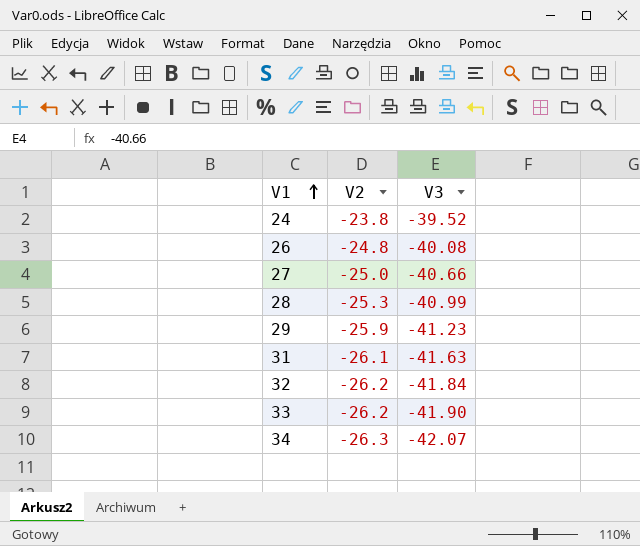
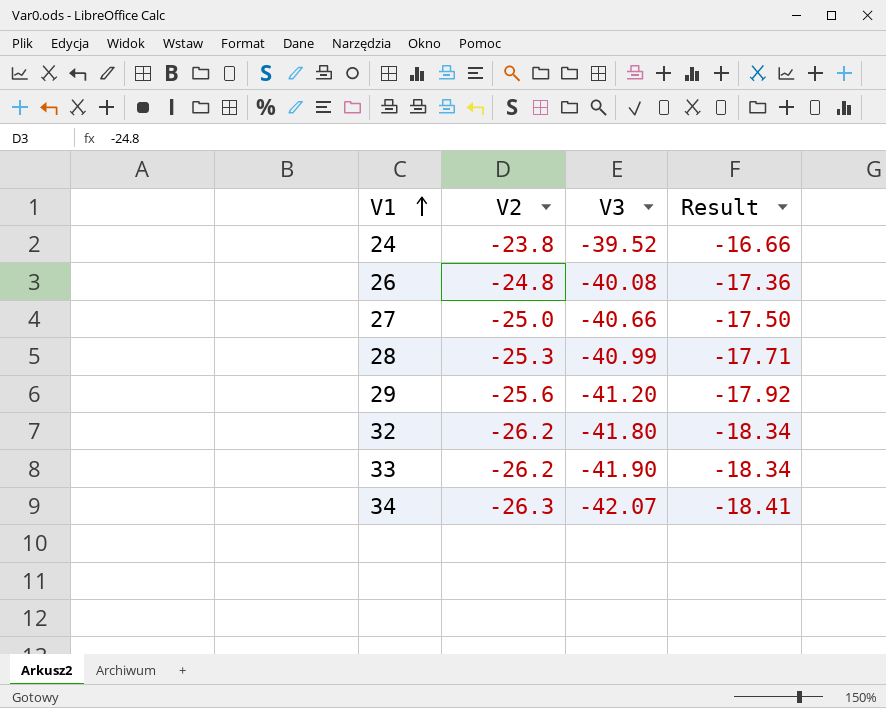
column Result | formula: none -> [V2] * 0.7
row 31: -26.1 | -41.63 -> none
29 | V2: -25.9 -> -25.6
29 | V3: -41.23 -> -41.20
32 | V3: -41.84 -> -41.80

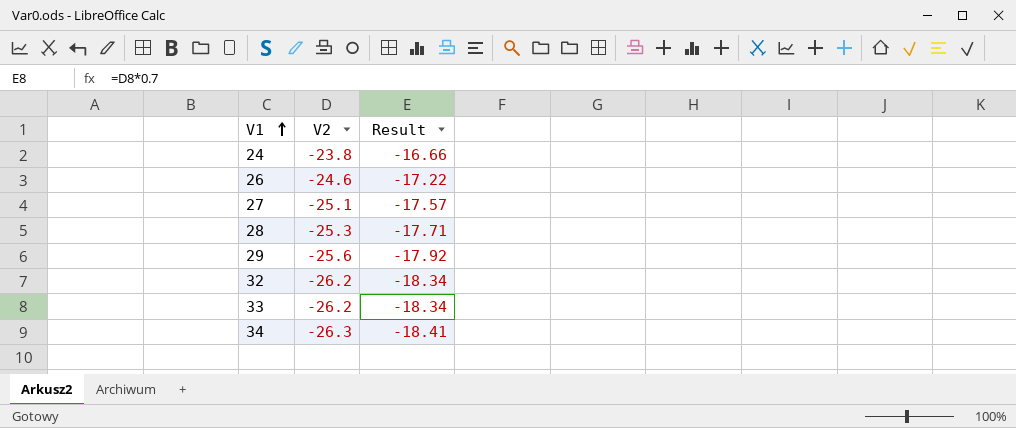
column V3 | position: 3 -> none
26 | V2: -24.8 -> -24.6
26 | Result: -17.36 -> -17.22
27 | V2: -25.0 -> -25.1
27 | Result: -17.50 -> -17.57

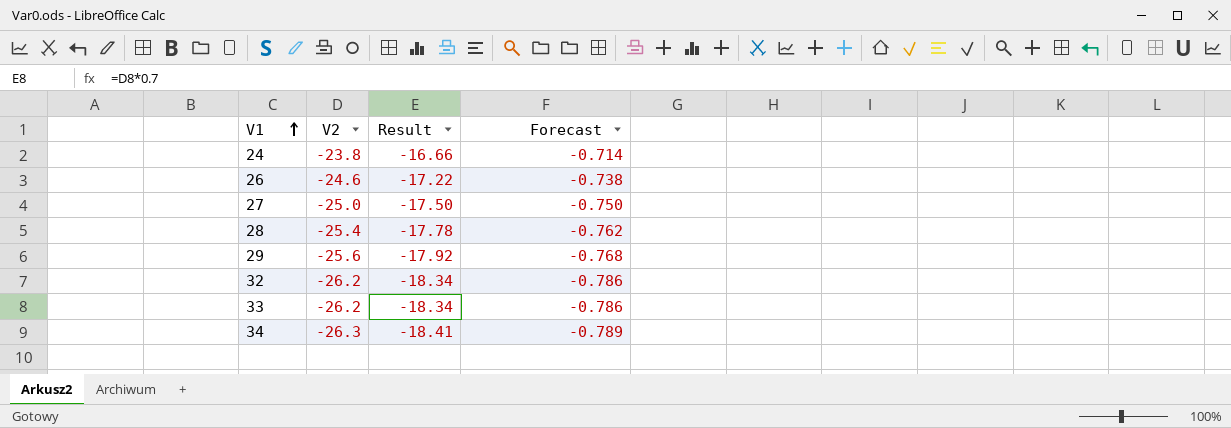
column Forecast | formula: none -> [V2] * 0.03
27 | V2: -25.1 -> -25.0
27 | Result: -17.57 -> -17.50
28 | V2: -25.3 -> -25.4
28 | Result: -17.71 -> -17.78

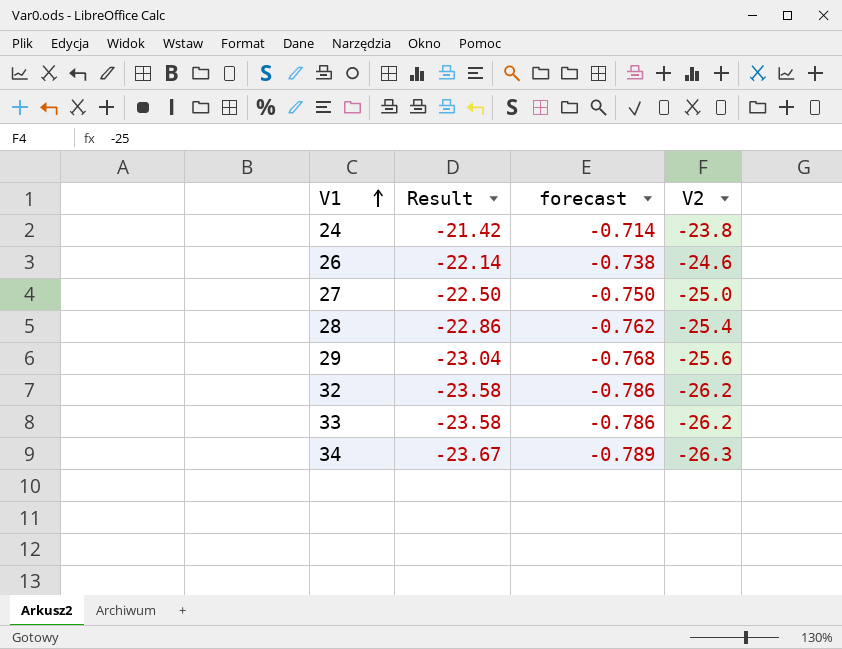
column Result | formula: [V2] * 0.7 -> [V2] * 0.9
column name: Forecast -> forecast
column V2 | position: 2 -> 4

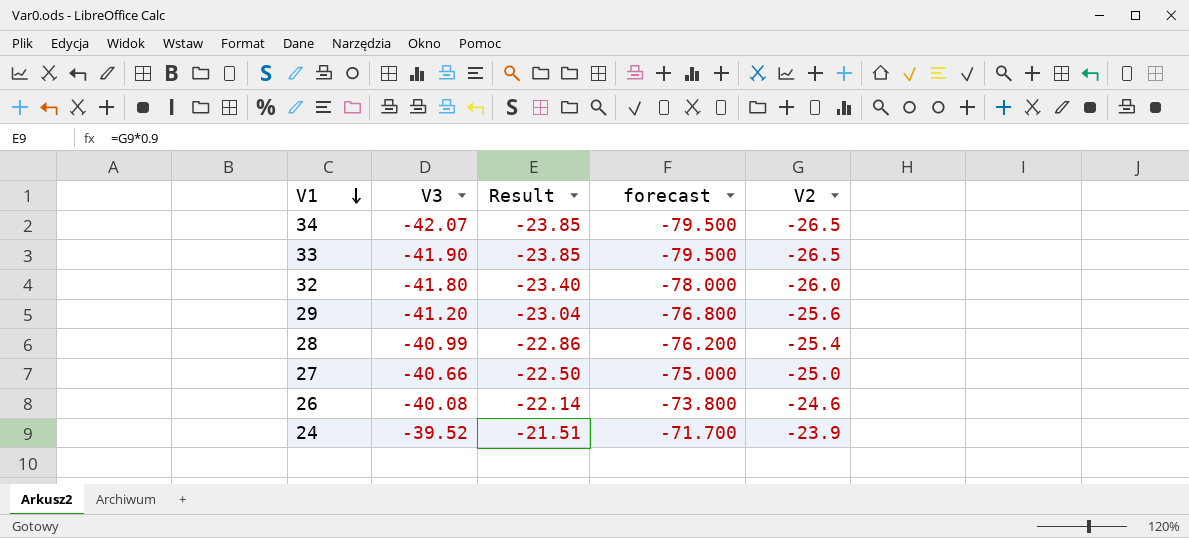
row order: V1 ascending -> V1 descending
column V3 | position: none -> 2
column forecast | formula: [V2] * 0.03 -> [V2] * 3
34 | Result: -23.67 -> -23.85
34 | V2: -26.3 -> -26.5
33 | Result: -23.58 -> -23.85
33 | V2: -26.2 -> -26.5
32 | Result: -23.58 -> -23.40
32 | V2: -26.2 -> -26.0
24 | Result: -21.42 -> -21.51
24 | V2: -23.8 -> -23.9

